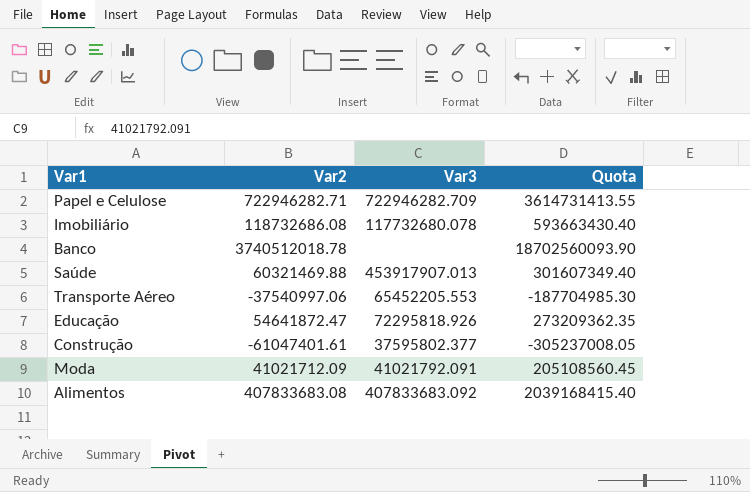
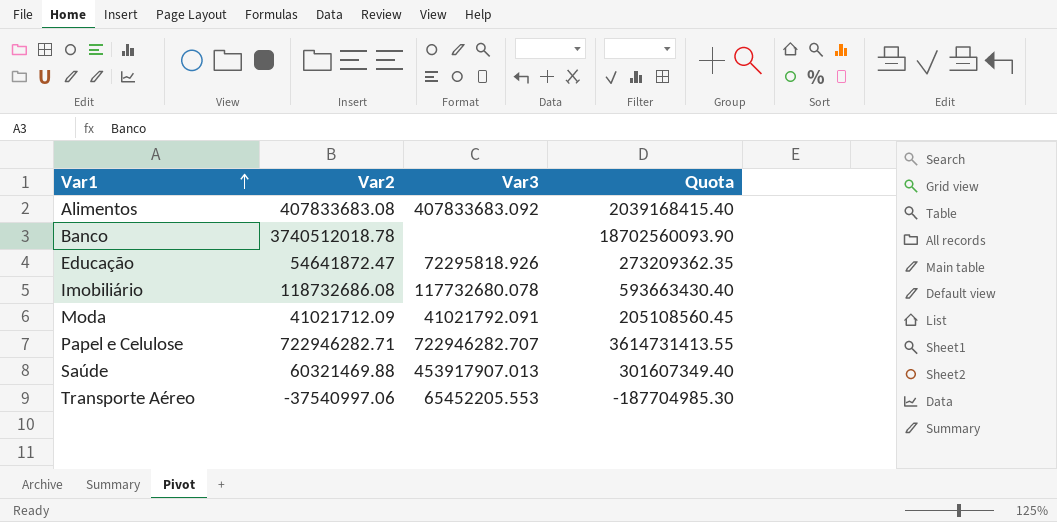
row order: none -> Var1 ascending
row Construção: -61047401.61 | 37595802.377 | -305237008.05 -> none
Papel e Celulose | Var3: 722946282.709 -> 722946282.707

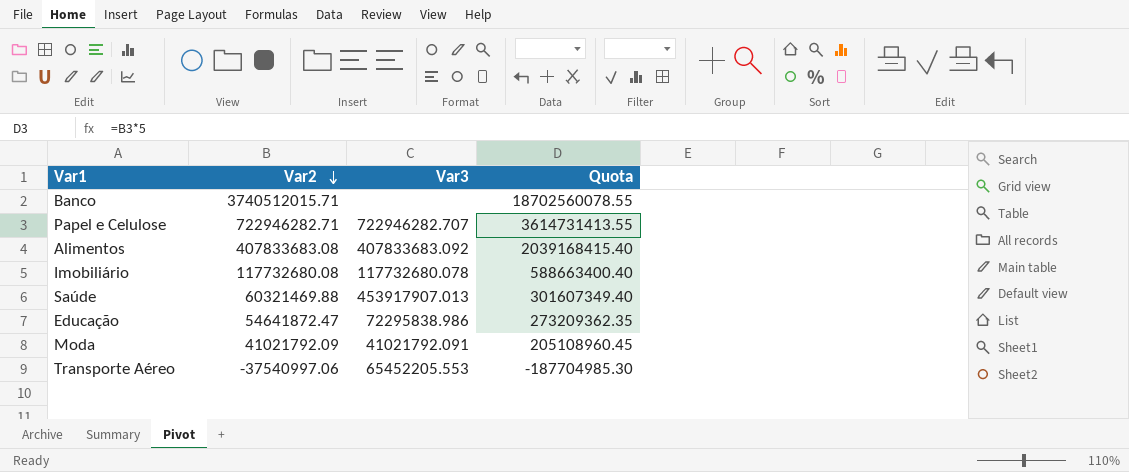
row order: Var1 ascending -> Var2 descending
Banco | Var2: 3740512018.78 -> 3740512015.71
Banco | Quota: 18702560093.90 -> 18702560078.55
Imobiliário | Var2: 118732686.08 -> 117732680.08
Imobiliário | Quota: 593663430.40 -> 588663400.40
Educação | Var3: 72295818.926 -> 72295838.986
Moda | Var2: 41021712.09 -> 41021792.09
Moda | Quota: 205108560.45 -> 205108960.45

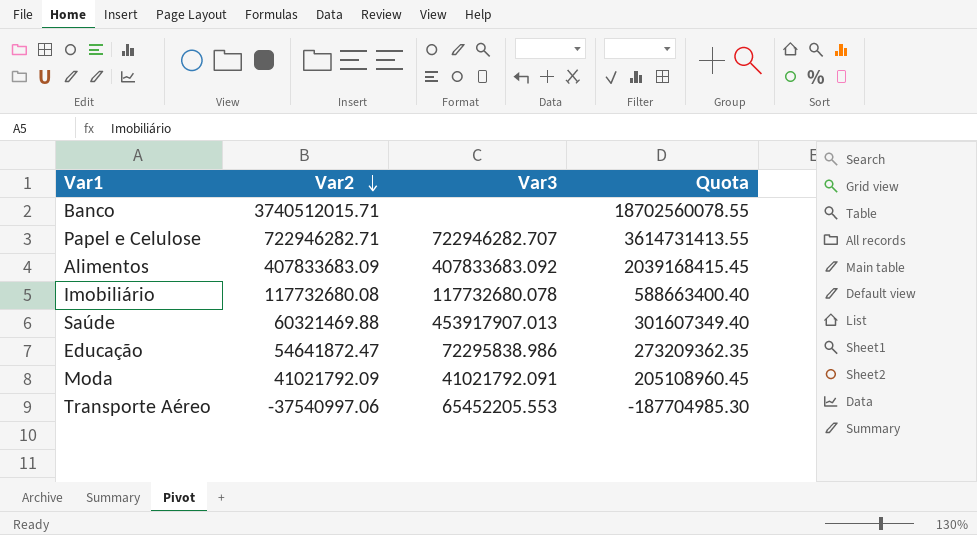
Alimentos | Var2: 407833683.08 -> 407833683.09
Alimentos | Quota: 2039168415.40 -> 2039168415.45

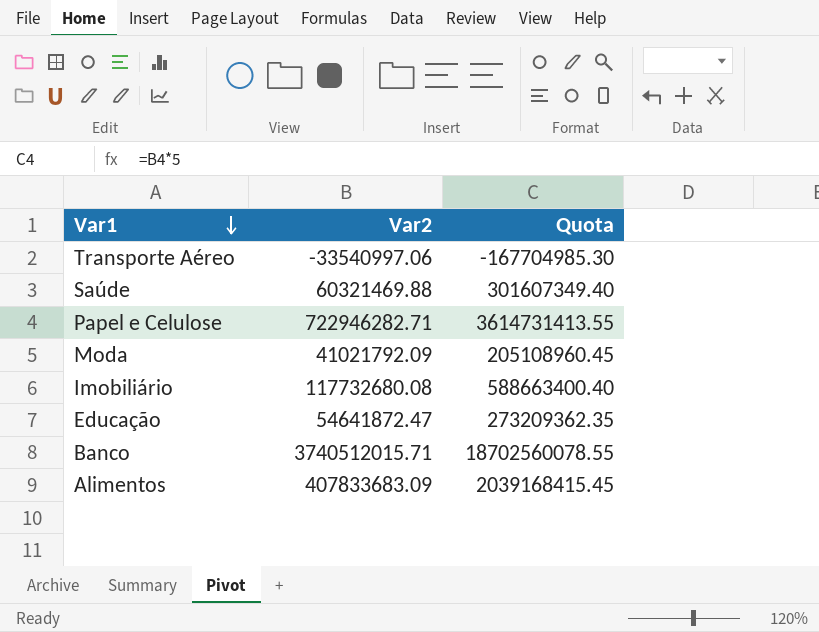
row order: Var2 descending -> Var1 descending
column Var3 | position: 3 -> none
Transporte Aéreo | Var2: -37540997.06 -> -33540997.06
Transporte Aéreo | Quota: -187704985.30 -> -167704985.30

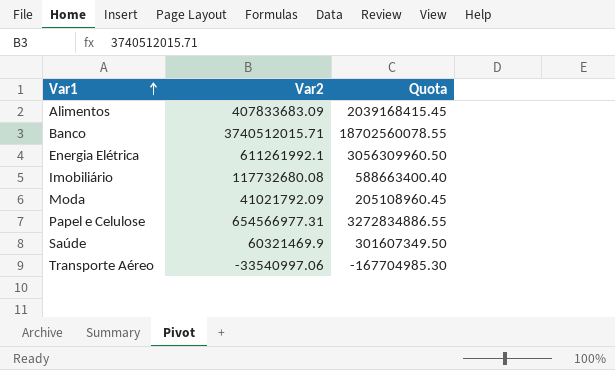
row order: Var1 descending -> Var1 ascending
row Educação: 54641872.47 | 273209362.35 -> none
row Energia Elétrica: none -> 611261992.1 | 3056309960.50
Papel e Celulose | Var2: 722946282.71 -> 654566977.31
Papel e Celulose | Quota: 3614731413.55 -> 3272834886.55
Saúde | Var2: 60321469.88 -> 60321469.9
Saúde | Quota: 301607349.40 -> 301607349.50

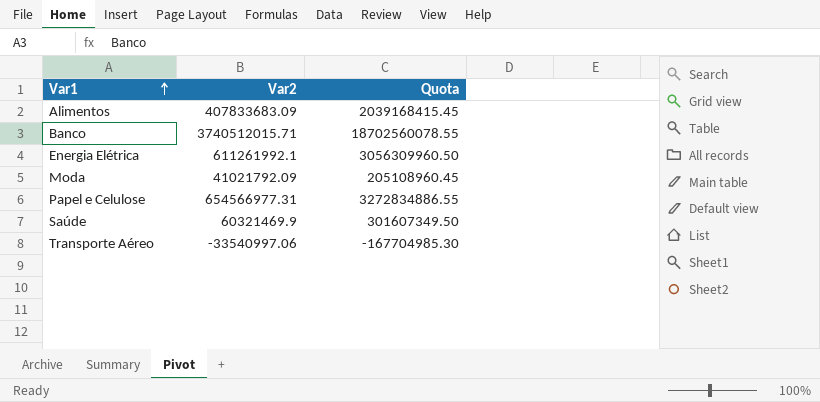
row Imobiliário: 117732680.08 | 588663400.40 -> none

